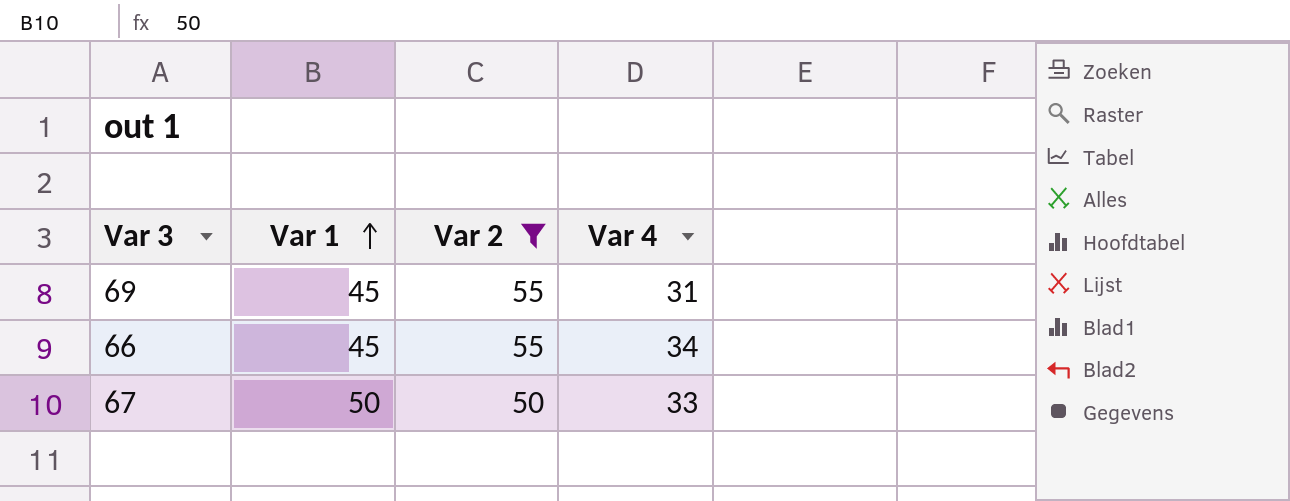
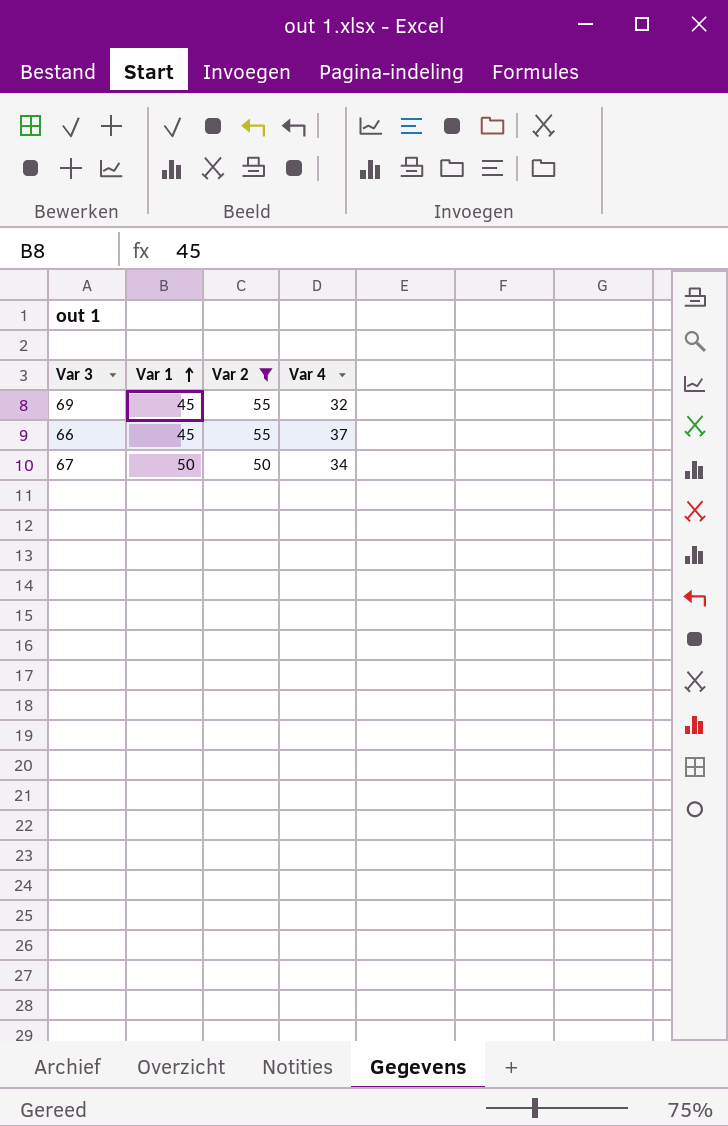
69 | Var 4: 31 -> 32
66 | Var 4: 34 -> 37
67 | Var 4: 33 -> 34

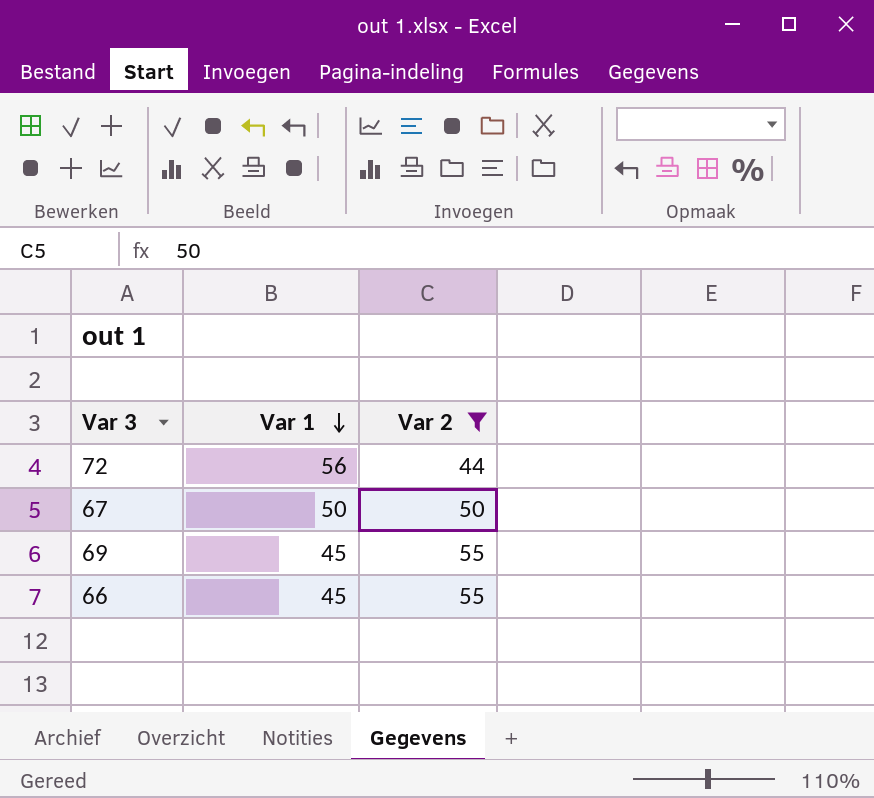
row order: Var 1 ascending -> Var 1 descending
column Var 4 | position: 4 -> none
row 72: none -> 56 | 44

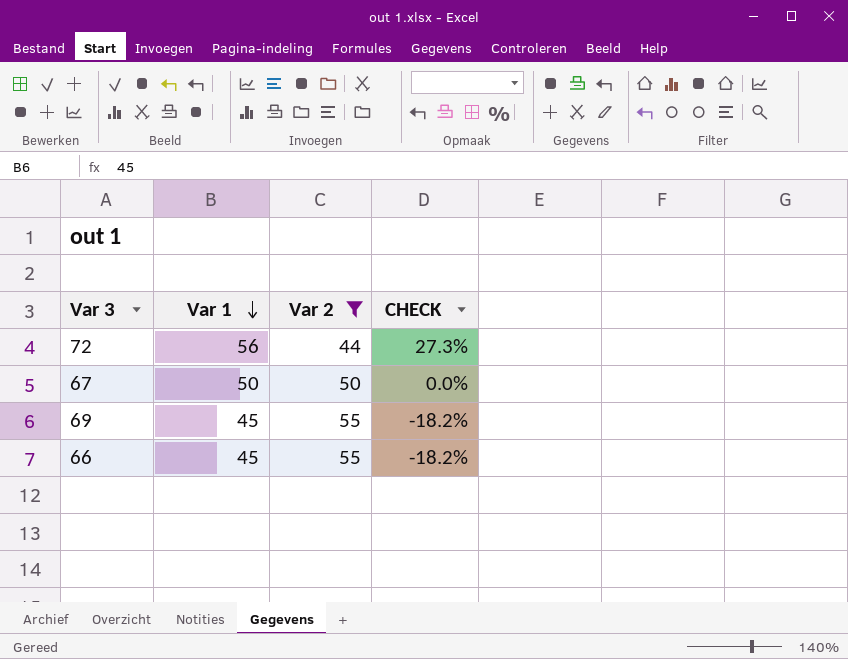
column CHECK | formula: none -> ([Var 1] - [Var 2]) / [Var 2]

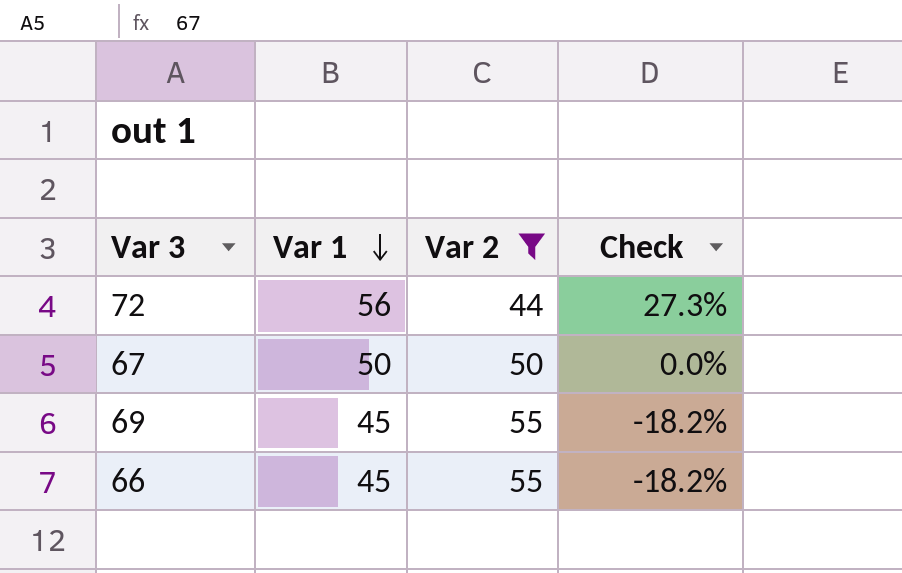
column name: CHECK -> Check

